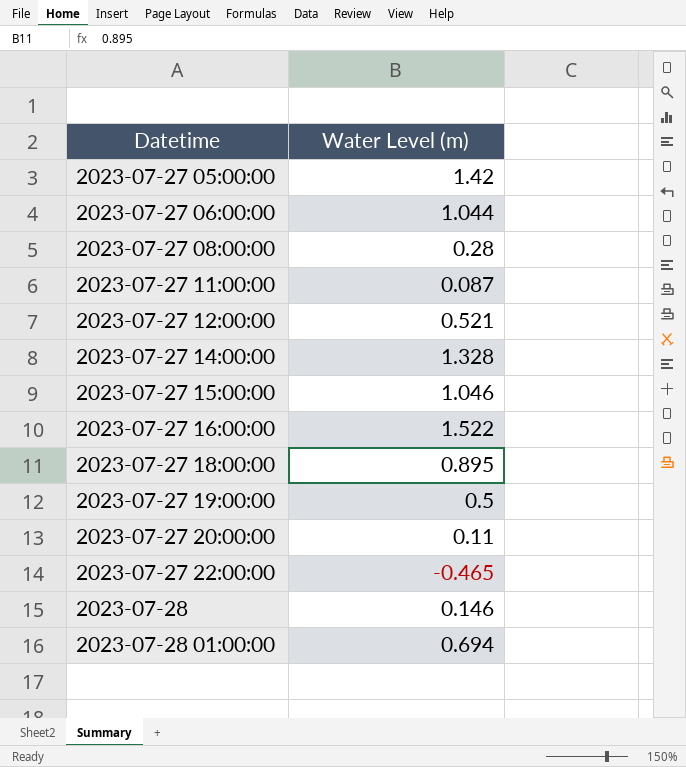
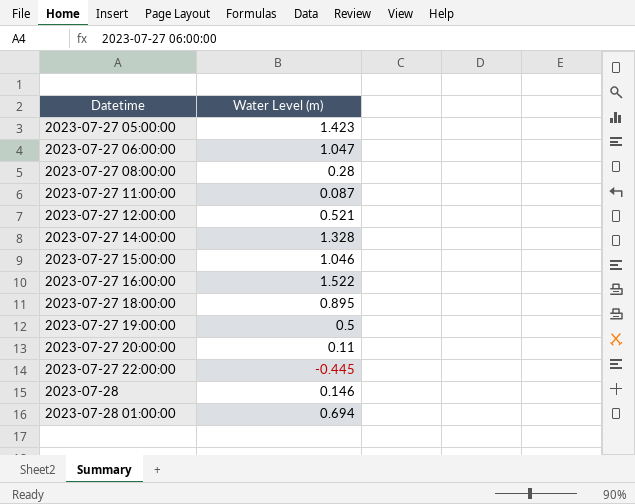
2023-07-27 05:00:00 | Water Level (m): 1.42 -> 1.423
2023-07-27 06:00:00 | Water Level (m): 1.044 -> 1.047
2023-07-27 22:00:00 | Water Level (m): -0.465 -> -0.445

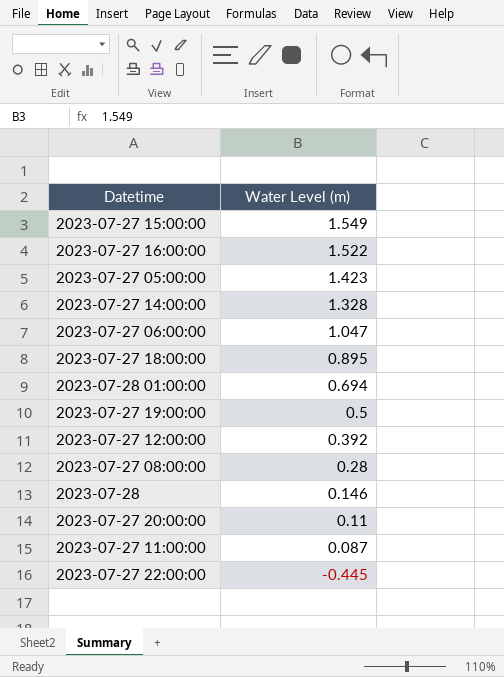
row order: Datetime ascending -> Water Level (m) descending
2023-07-27 15:00:00 | Water Level (m): 1.046 -> 1.549
2023-07-27 12:00:00 | Water Level (m): 0.521 -> 0.392

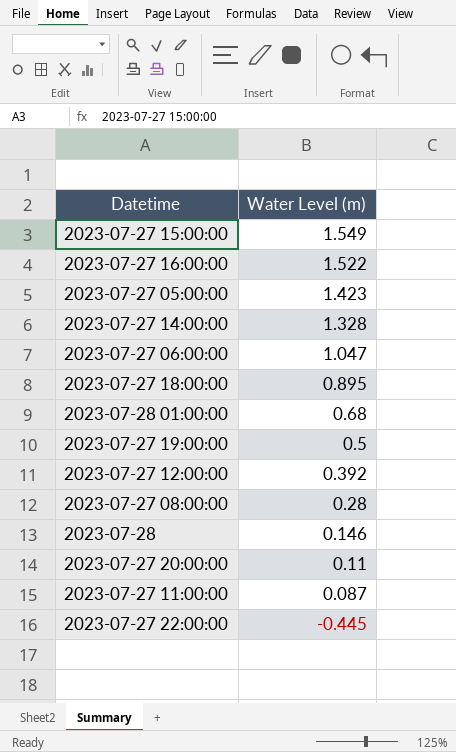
2023-07-28 01:00:00 | Water Level (m): 0.694 -> 0.68

